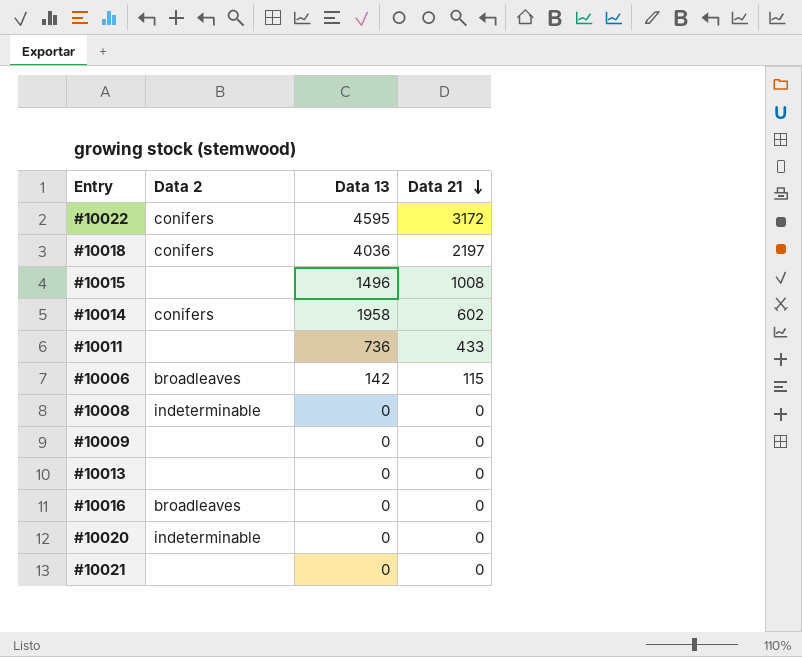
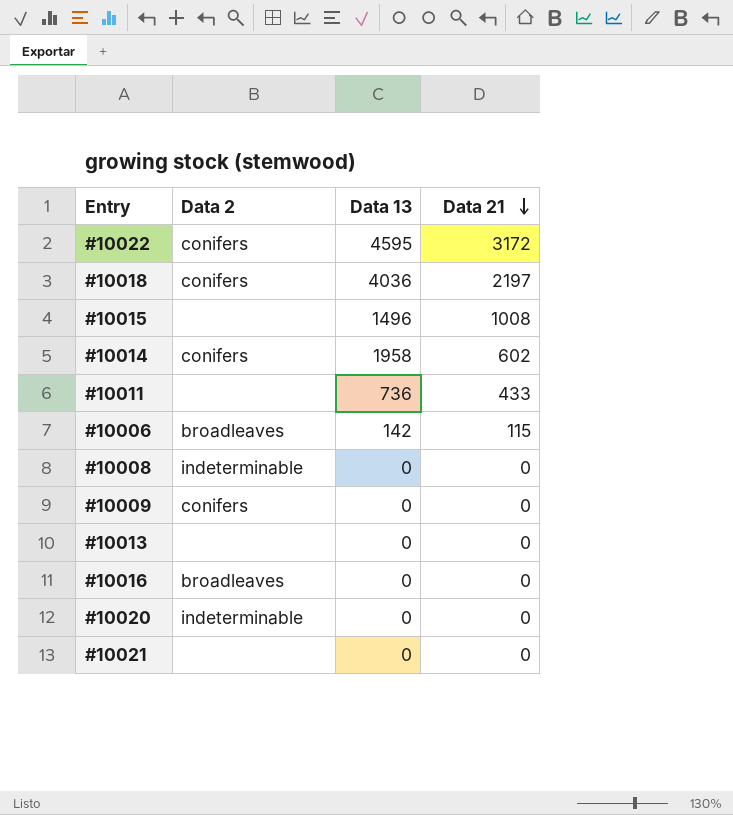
#10009 | Data 2: none -> conifers

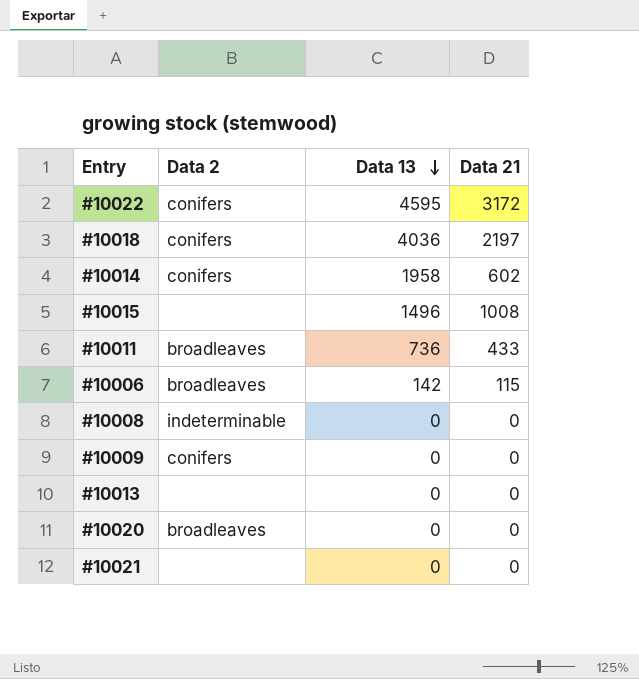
row order: Data 21 descending -> Data 13 descending
row #10016: broadleaves | 0 | 0 -> none
#10011 | Data 2: none -> broadleaves
#10020 | Data 2: indeterminable -> broadleaves

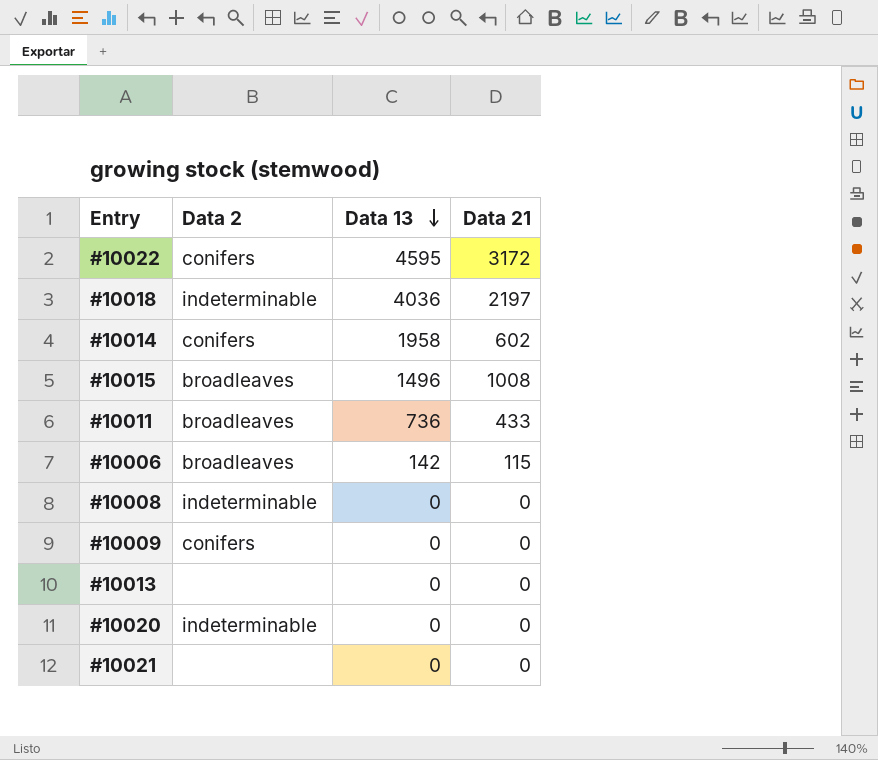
#10018 | Data 2: conifers -> indeterminable
#10015 | Data 2: none -> broadleaves
#10020 | Data 2: broadleaves -> indeterminable

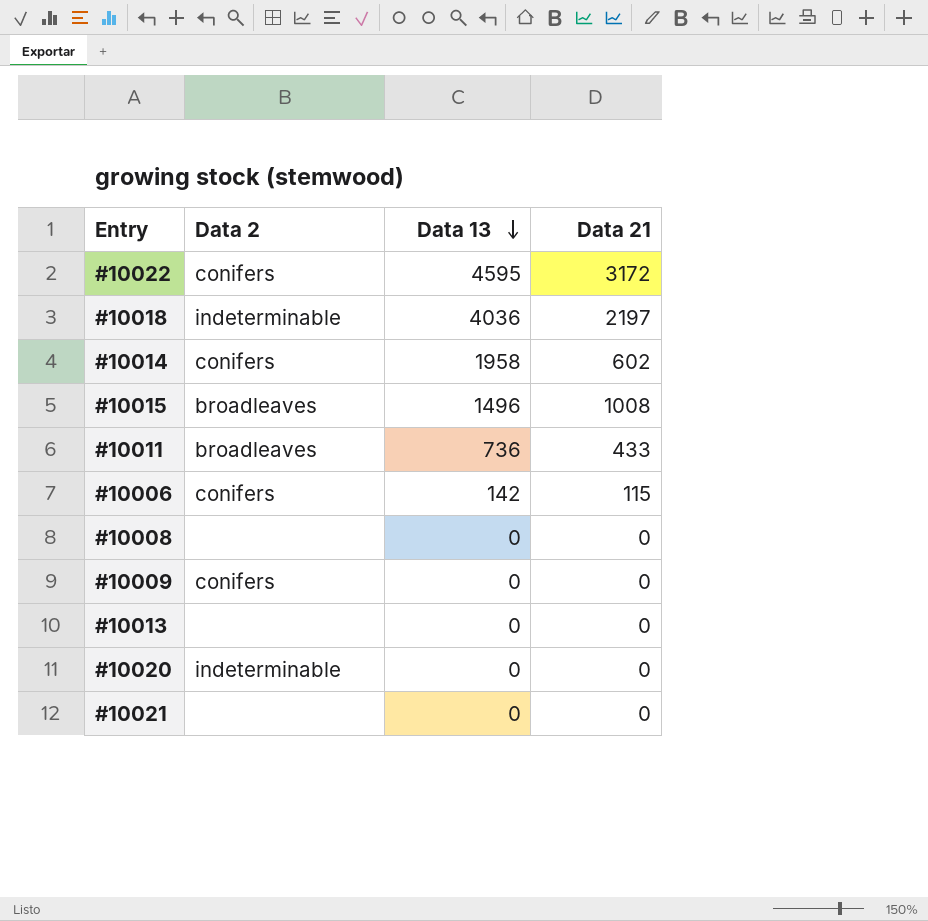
#10006 | Data 2: broadleaves -> conifers
#10008 | Data 2: indeterminable -> none

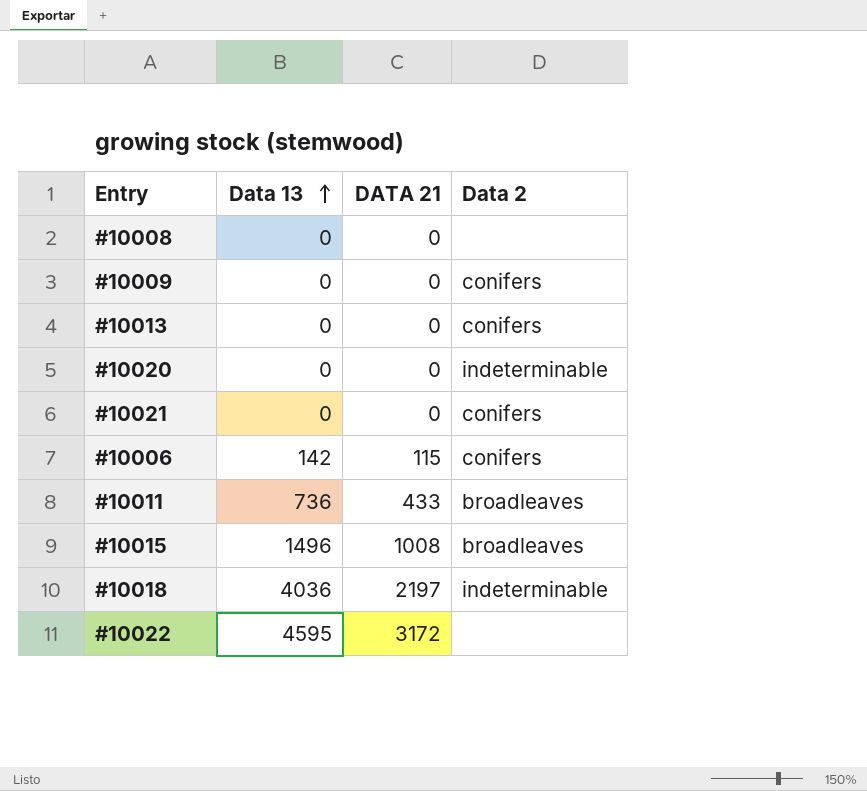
row order: Data 13 descending -> Data 13 ascending
column name: Data 21 -> DATA 21
column Data 2 | position: 2 -> 4
row #10014: conifers | 1958 | 602 -> none
#10013 | Data 2: none -> conifers
#10021 | Data 2: none -> conifers
#10022 | Data 2: conifers -> none

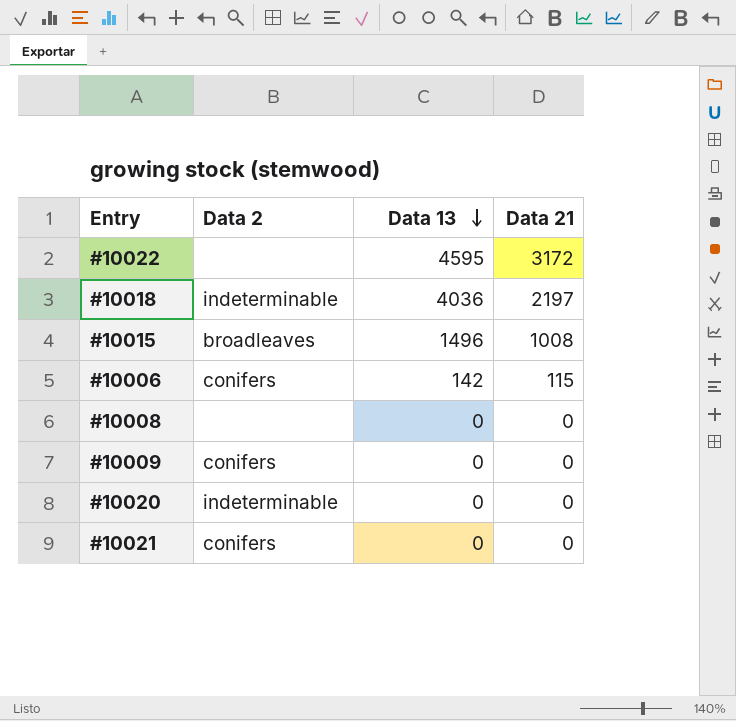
row order: Data 13 ascending -> Data 13 descending
column Data 2 | position: 4 -> 2
column name: DATA 21 -> Data 21
row #10013: 0 | 0 | conifers -> none
row #10011: 736 | 433 | broadleaves -> none

